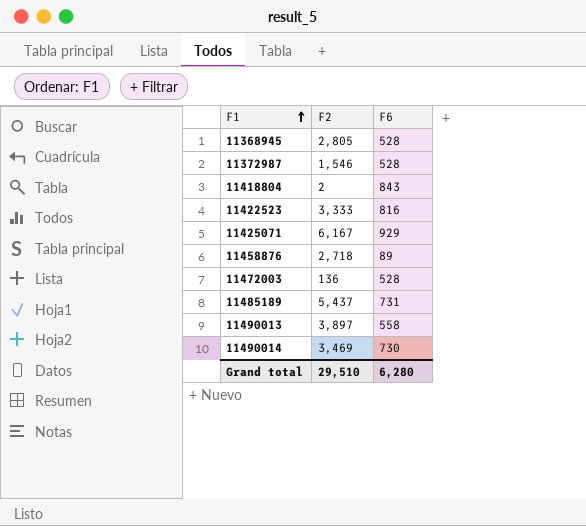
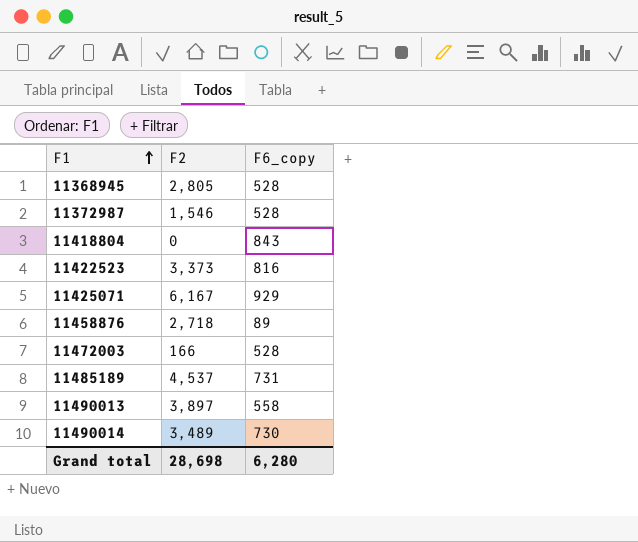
column name: F6 -> F6_copy
11418804 | F2: 2 -> 0
11422523 | F2: 3,333 -> 3,373
11472003 | F2: 136 -> 166
11485189 | F2: 5,437 -> 4,537
11490014 | F2: 3,469 -> 3,489
Grand total | F2: 29,510 -> 28,698

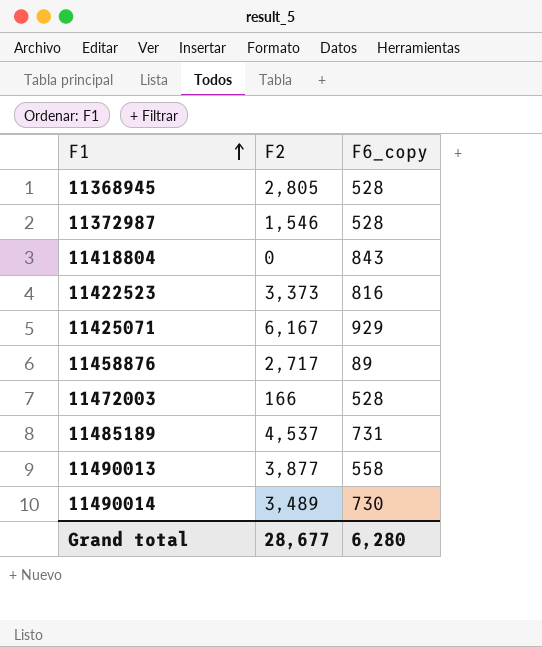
11458876 | F2: 2,718 -> 2,717
11490013 | F2: 3,897 -> 3,877
Grand total | F2: 28,698 -> 28,677

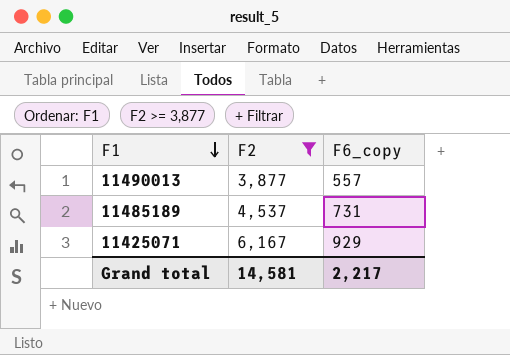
filter: none -> F2 >= 3,877
row order: F1 ascending -> F1 descending
11490013 | F6_copy: 558 -> 557
Grand total | F2: 28,677 -> 14,581
Grand total | F6_copy: 6,280 -> 2,217

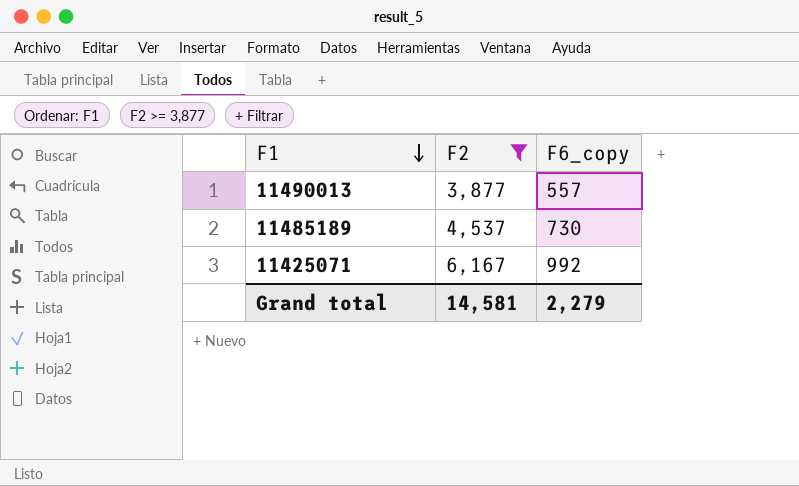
11485189 | F6_copy: 731 -> 730
11425071 | F6_copy: 929 -> 992
Grand total | F6_copy: 2,217 -> 2,279

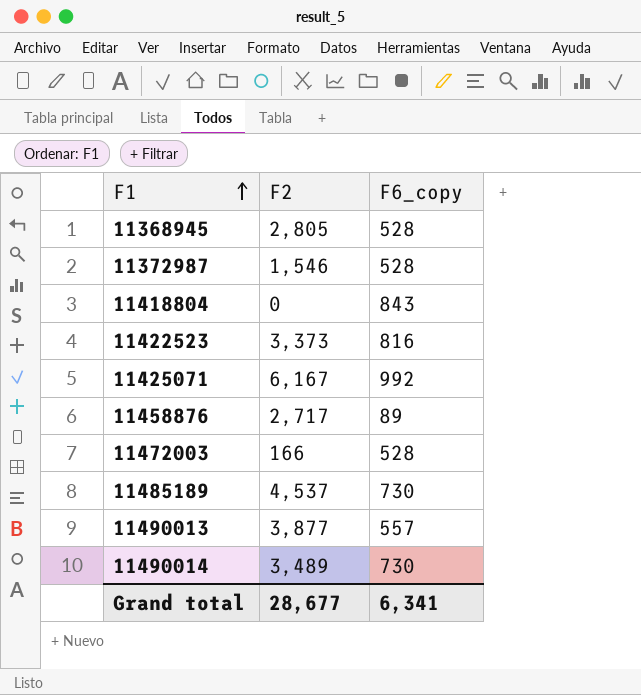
filter: F2 >= 3,877 -> none
row order: F1 descending -> F1 ascending
Grand total | F2: 14,581 -> 28,677
Grand total | F6_copy: 2,279 -> 6,341

